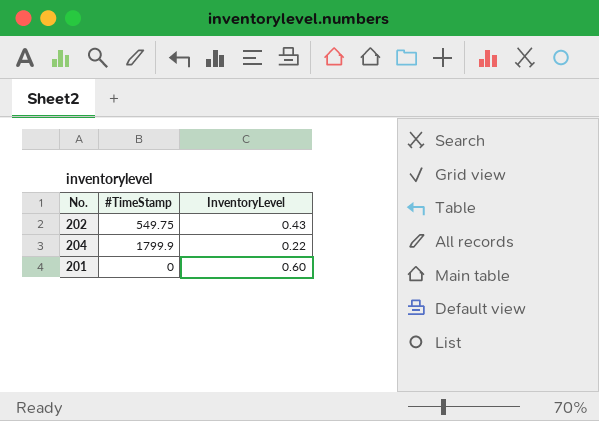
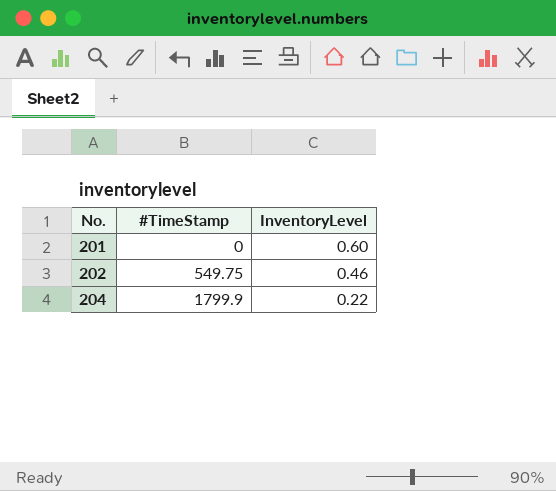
row order: none -> No. ascending
202 | InventoryLevel: 0.43 -> 0.46

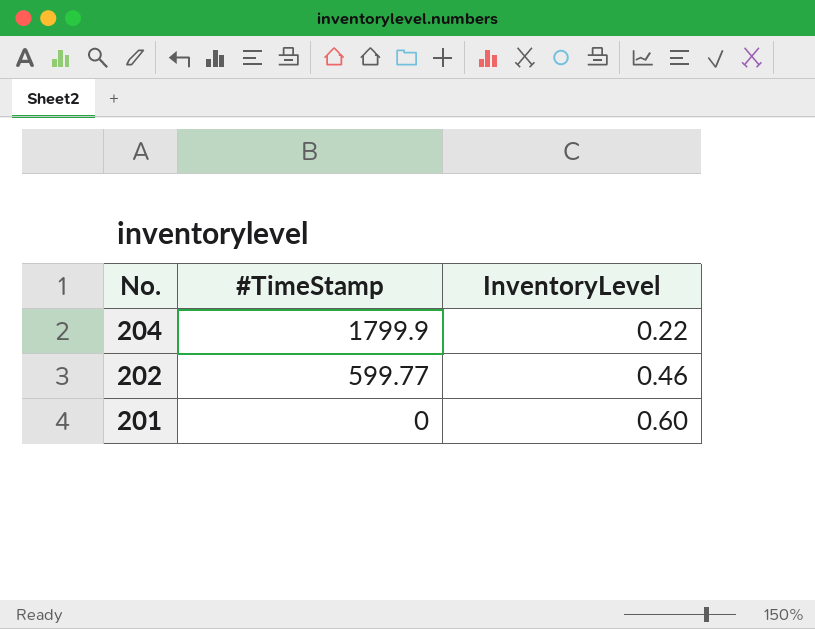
row order: No. ascending -> No. descending
202 | #TimeStamp: 549.75 -> 599.77

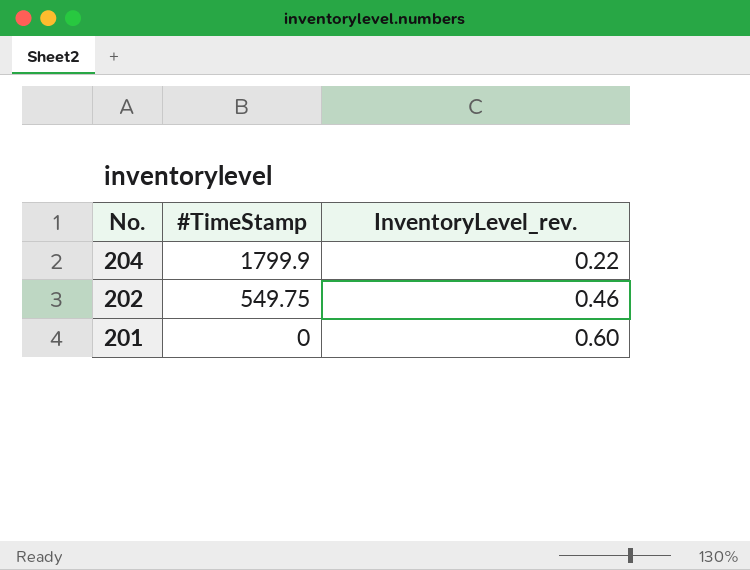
column name: InventoryLevel -> InventoryLevel_rev.
202 | #TimeStamp: 599.77 -> 549.75

